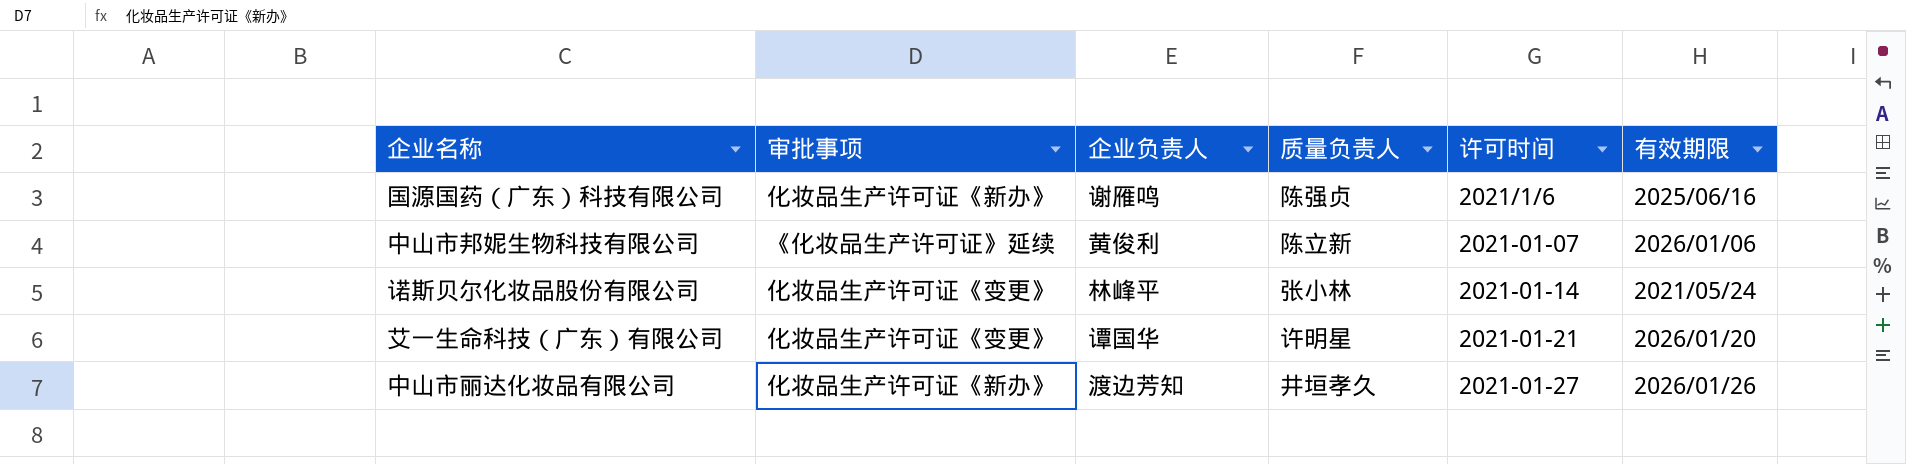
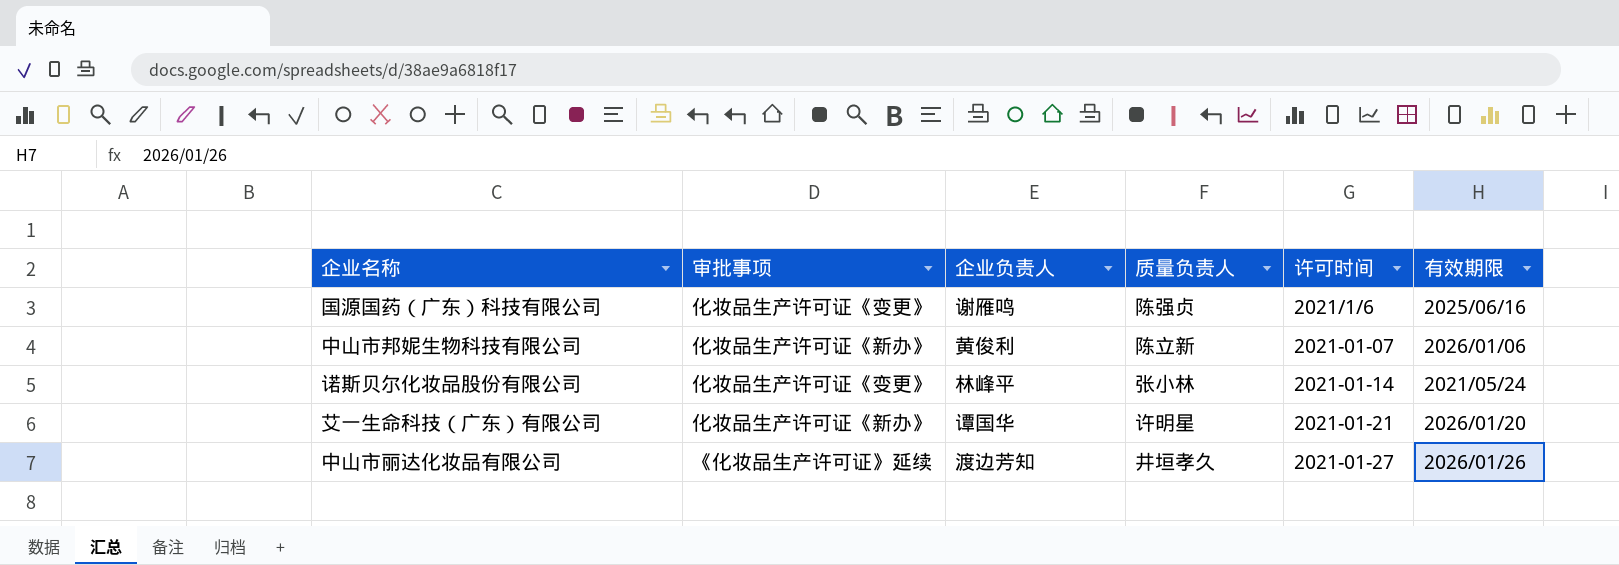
国源国药（广东）科技有限公司 | 审批事项: 化妆品生产许可证《新办》 -> 化妆品生产许可证《变更》
中山市邦妮生物科技有限公司 | 审批事项: 《化妆品生产许可证》延续 -> 化妆品生产许可证《新办》
艾一生命科技（广东）有限公司 | 审批事项: 化妆品生产许可证《变更》 -> 化妆品生产许可证《新办》
中山市丽达化妆品有限公司 | 审批事项: 化妆品生产许可证《新办》 -> 《化妆品生产许可证》延续

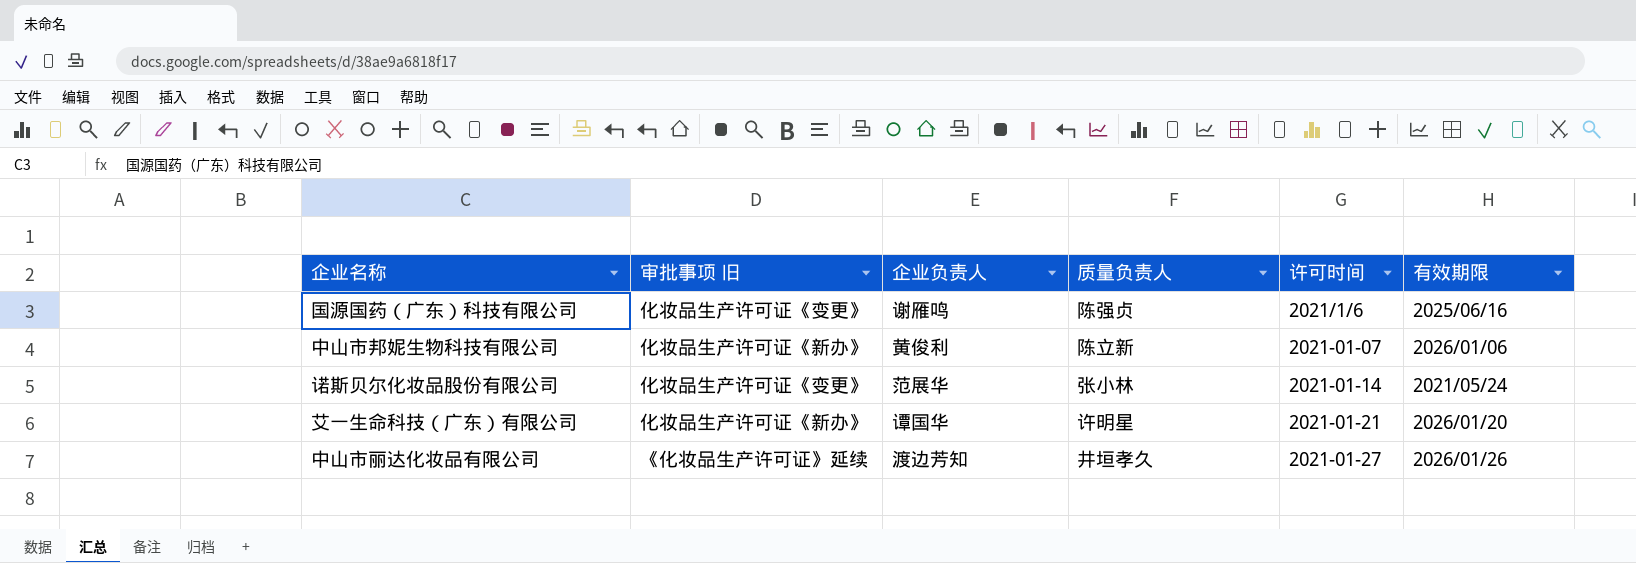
column name: 审批事项 -> 审批事项 旧
诺斯贝尔化妆品股份有限公司 | 企业负责人: 林峰平 -> 范展华

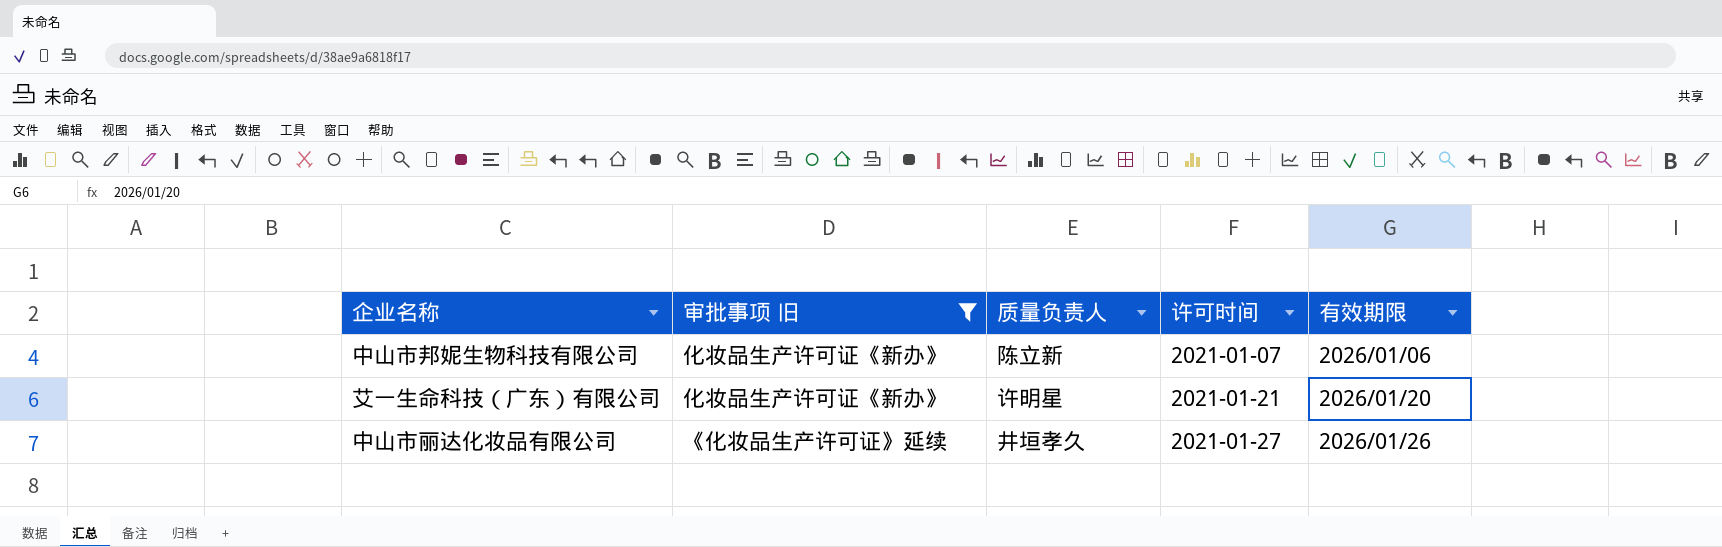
filter: none -> 审批事项 旧 != 化妆品生产许可证《变更》
column 企业负责人 | position: 3 -> none

